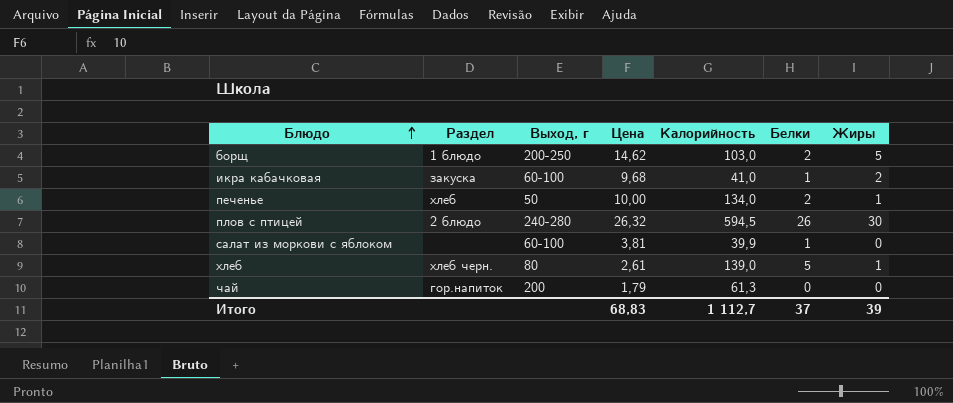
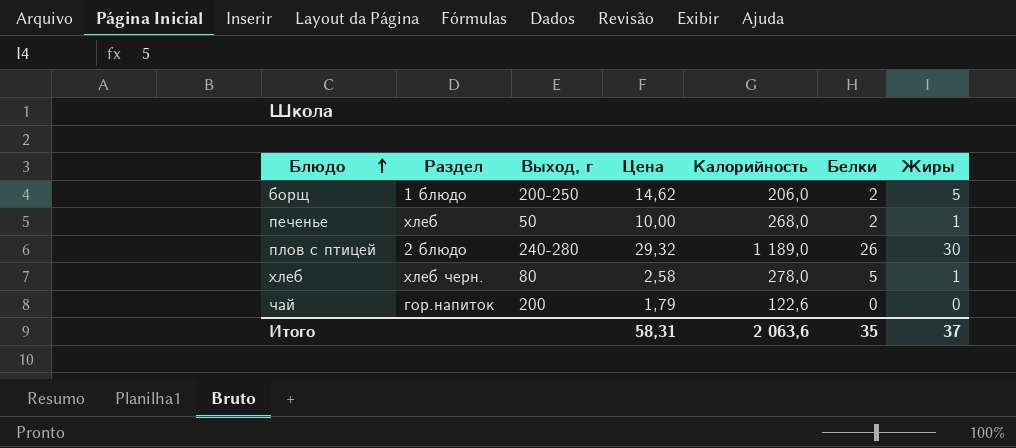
row икра кабачковая: закуска | 60-100 | 9,68 | 41,0 | 1 | 2 -> none
row салат из моркови с яблоком: none | 60-100 | 3,81 | 39,9 | 1 | 0 -> none
борщ | Калорийность: 103,0 -> 206,0
печенье | Калорийность: 134,0 -> 268,0
плов с птицей | Цена: 26,32 -> 29,32
плов с птицей | Калорийность: 594,5 -> 1 189,0
хлеб | Цена: 2,61 -> 2,58
хлеб | Калорийность: 139,0 -> 278,0
чай | Калорийность: 61,3 -> 122,6
Итого | Цена: 68,83 -> 58,31
Итого | Калорийность: 1 112,7 -> 2 063,6
Итого | Белки: 37 -> 35
Итого | Жиры: 39 -> 37

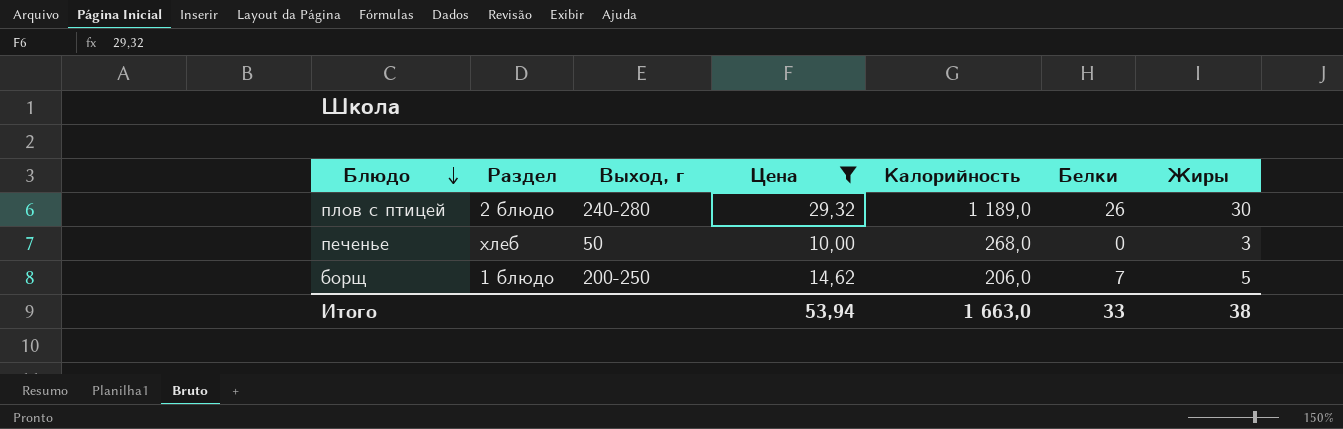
filter: none -> Цена >= 10,00
row order: Блюдо ascending -> Блюдо descending
печенье | Белки: 2 -> 0
печенье | Жиры: 1 -> 3
борщ | Белки: 2 -> 7
Итого | Цена: 58,31 -> 53,94
Итого | Калорийность: 2 063,6 -> 1 663,0
Итого | Белки: 35 -> 33
Итого | Жиры: 37 -> 38

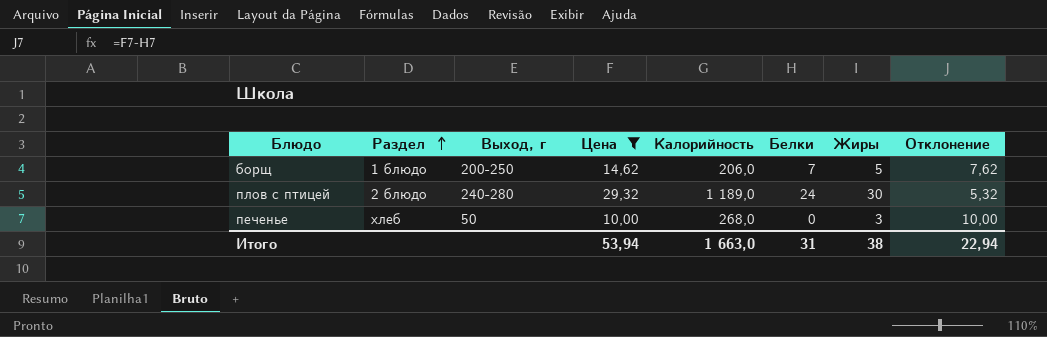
row order: Блюдо descending -> Раздел ascending
column Отклонение | formula: none -> [Цена] - [Белки]
плов с птицей | Белки: 26 -> 24
Итого | Белки: 33 -> 31

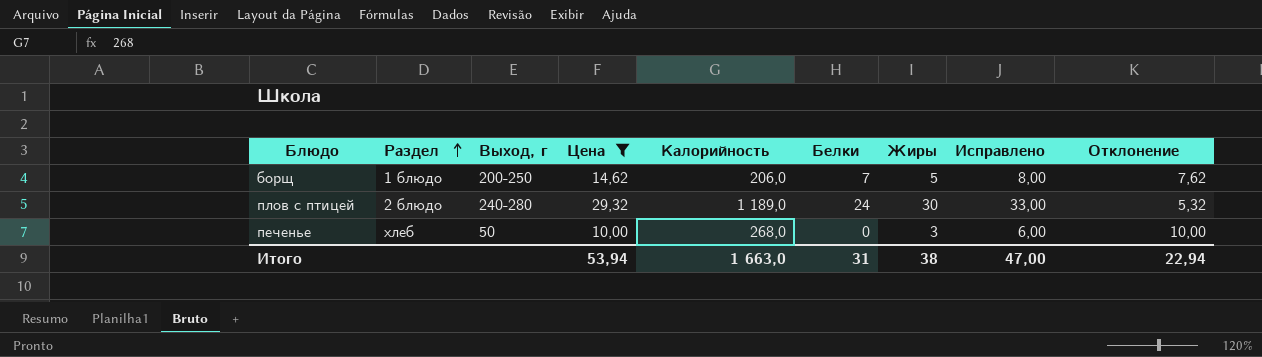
column Исправлено | formula: none -> [Жиры] + 3

